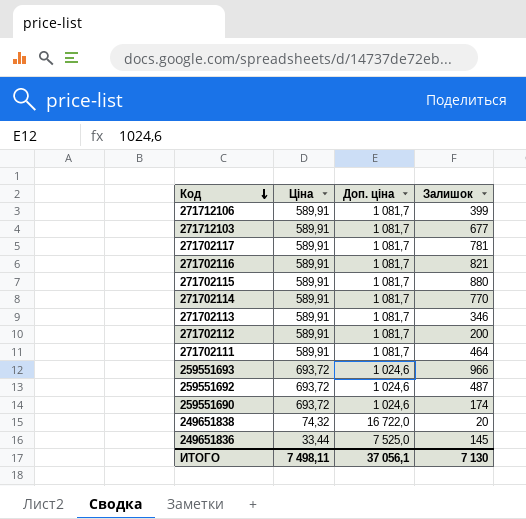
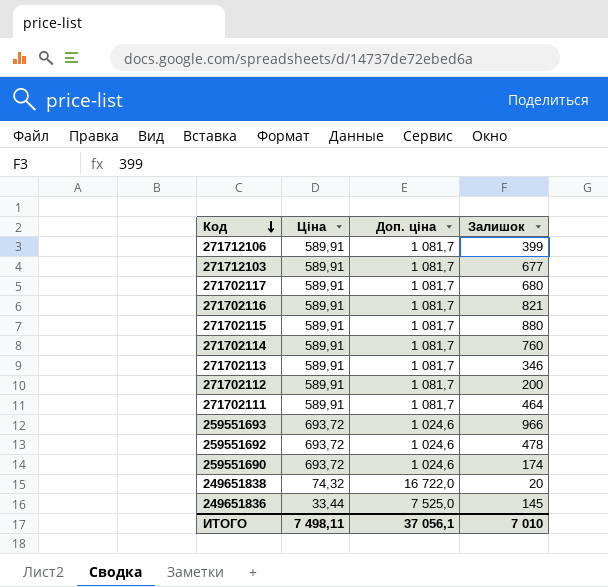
271702117 | Залишок: 781 -> 680
271702114 | Залишок: 770 -> 760
259551692 | Залишок: 487 -> 478
ИТОГО | Залишок: 7 130 -> 7 010

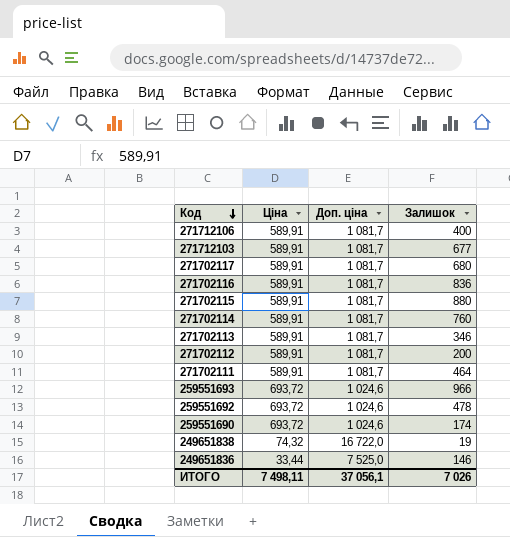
271712106 | Залишок: 399 -> 400
271702116 | Залишок: 821 -> 836
249651838 | Залишок: 20 -> 19
249651836 | Залишок: 145 -> 146
ИТОГО | Залишок: 7 010 -> 7 026

